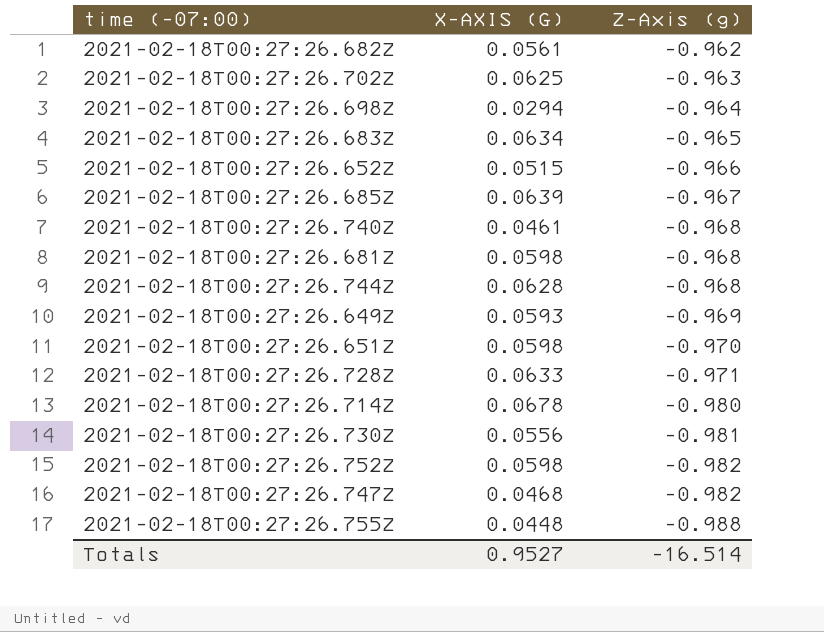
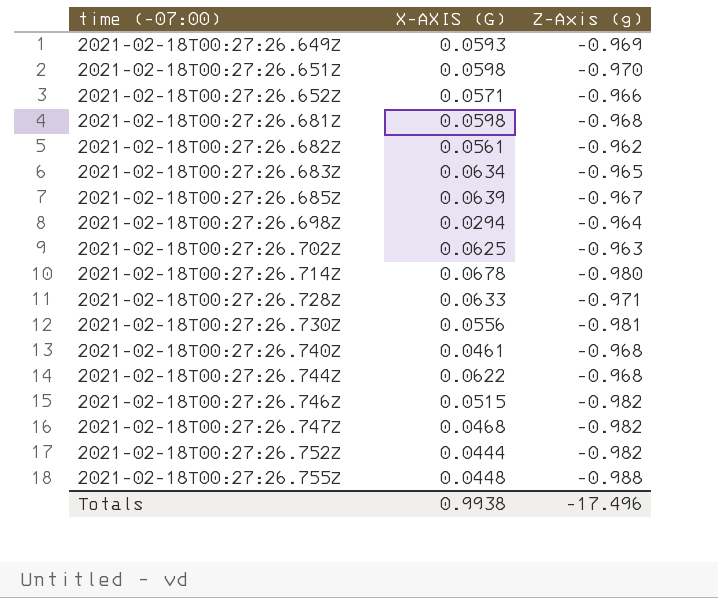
row order: Z-Axis (g) descending -> time (-07:00) ascending
2021-02-18T00:27:26.652Z | X-AXIS (G): 0.0515 -> 0.0571
2021-02-18T00:27:26.744Z | X-AXIS (G): 0.0628 -> 0.0622
row 2021-02-18T00:27:26.746Z: none -> 0.0515 | -0.982
2021-02-18T00:27:26.752Z | X-AXIS (G): 0.0598 -> 0.0444
Totals | X-AXIS (G): 0.9527 -> 0.9938
Totals | Z-Axis (g): -16.514 -> -17.496

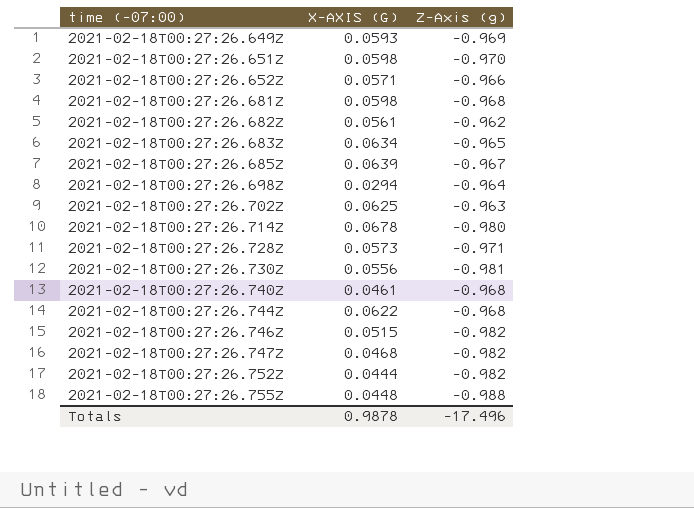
2021-02-18T00:27:26.728Z | X-AXIS (G): 0.0633 -> 0.0573
Totals | X-AXIS (G): 0.9938 -> 0.9878

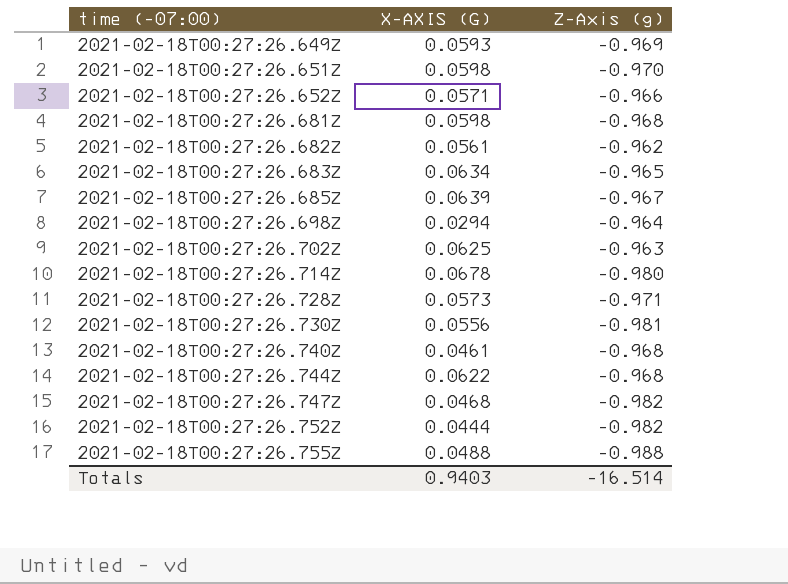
row 2021-02-18T00:27:26.746Z: 0.0515 | -0.982 -> none
2021-02-18T00:27:26.755Z | X-AXIS (G): 0.0448 -> 0.0488
Totals | X-AXIS (G): 0.9878 -> 0.9403
Totals | Z-Axis (g): -17.496 -> -16.514

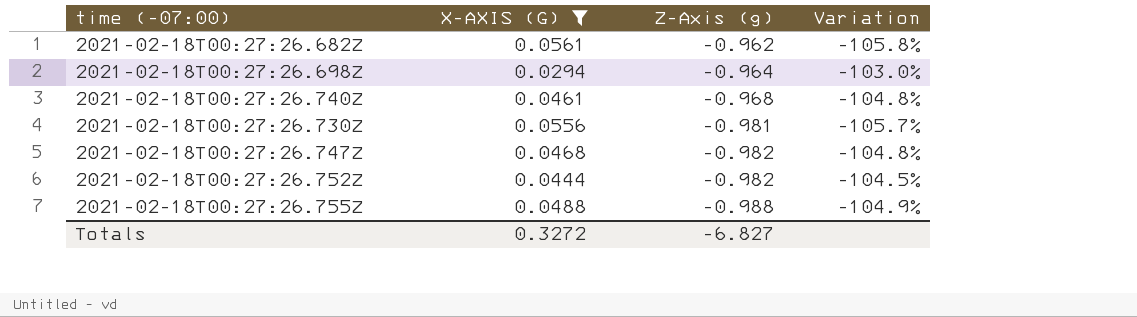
filter: none -> X-AXIS (G) <= 0.0561
row order: time (-07:00) ascending -> Z-Axis (g) descending
column Variation | formula: none -> ([X-AXIS (G)] - [Z-Axis (g)]) / [Z-Axis (g)]
Totals | X-AXIS (G): 0.9403 -> 0.3272
Totals | Z-Axis (g): -16.514 -> -6.827

